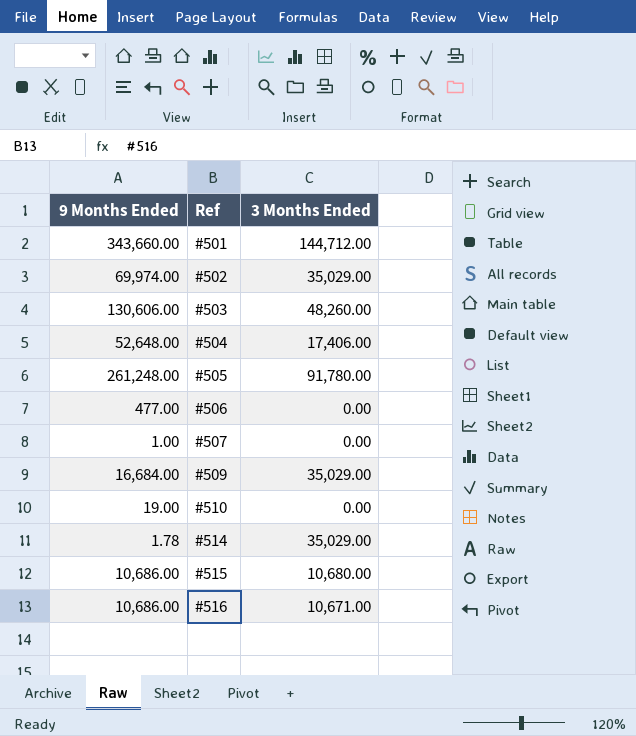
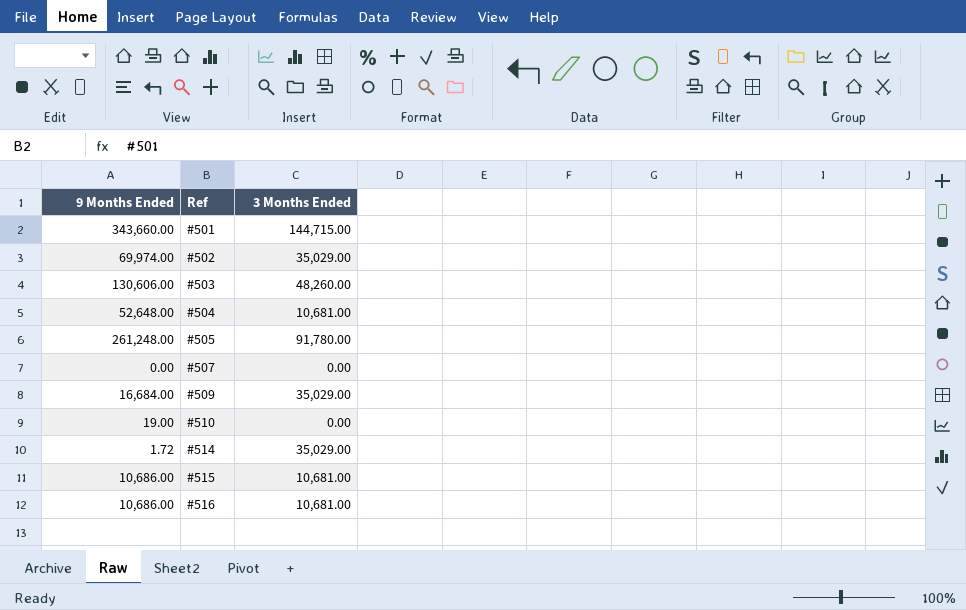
row #506: 477.00 | 0.00 -> none
#501 | 3 Months Ended: 144,712.00 -> 144,715.00
#504 | 3 Months Ended: 17,406.00 -> 10,681.00
#507 | 9 Months Ended: 1.00 -> 0.00
#514 | 9 Months Ended: 1.78 -> 1.72
#515 | 3 Months Ended: 10,680.00 -> 10,681.00
#516 | 3 Months Ended: 10,671.00 -> 10,681.00

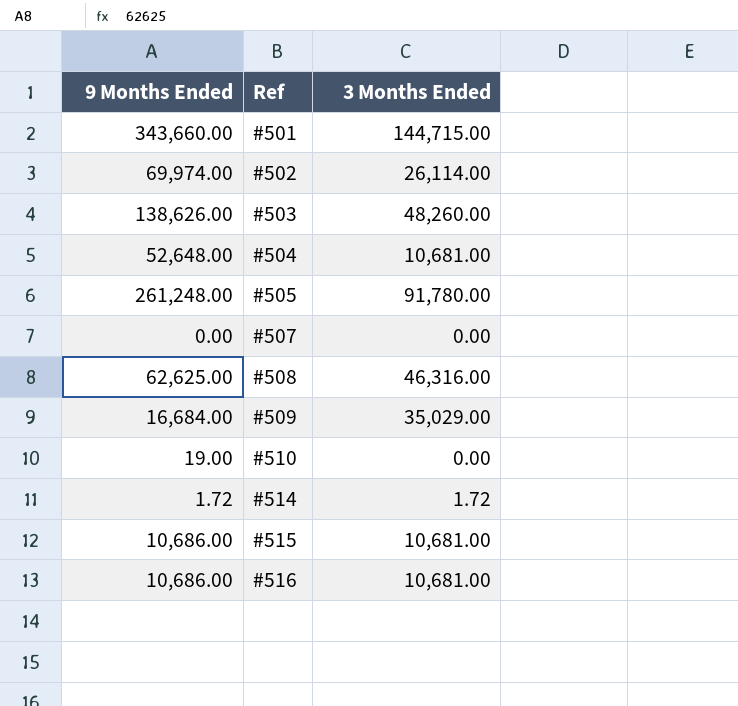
#502 | 3 Months Ended: 35,029.00 -> 26,114.00
#503 | 9 Months Ended: 130,606.00 -> 138,626.00
row #508: none -> 62,625.00 | 46,316.00
#514 | 3 Months Ended: 35,029.00 -> 1.72

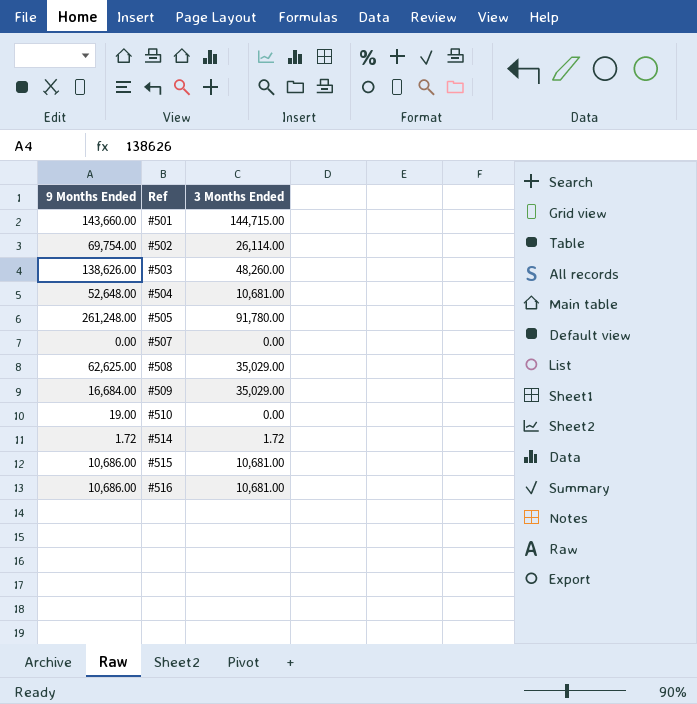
#501 | 9 Months Ended: 343,660.00 -> 143,660.00
#502 | 9 Months Ended: 69,974.00 -> 69,754.00
#508 | 3 Months Ended: 46,316.00 -> 35,029.00

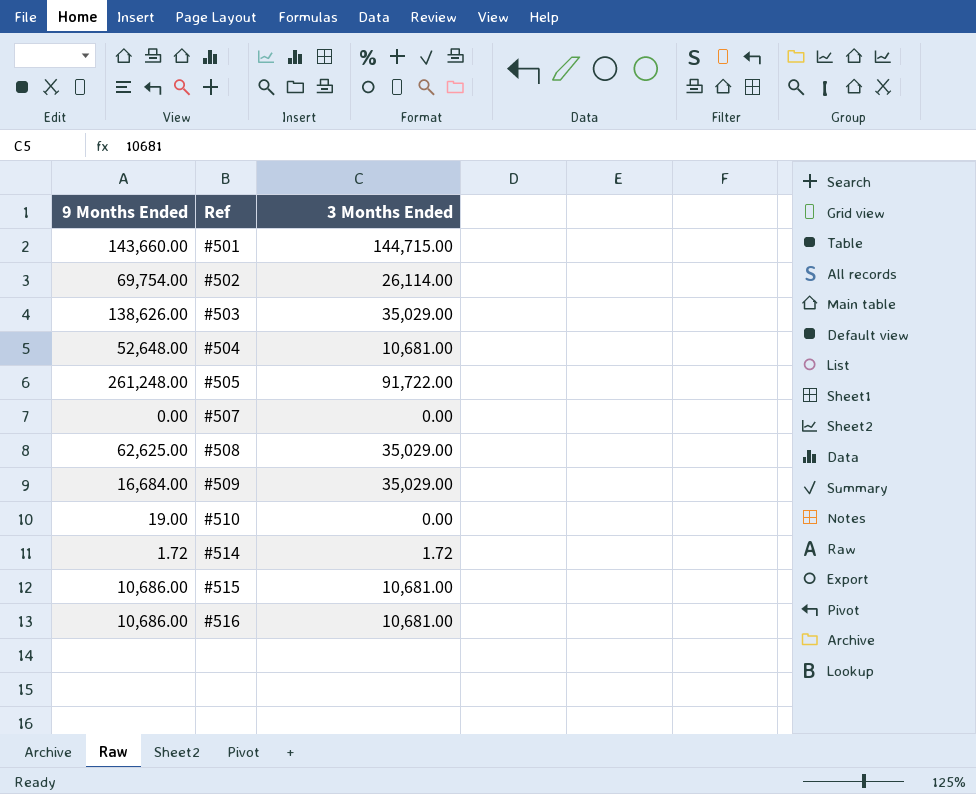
#503 | 3 Months Ended: 48,260.00 -> 35,029.00
#505 | 3 Months Ended: 91,780.00 -> 91,722.00

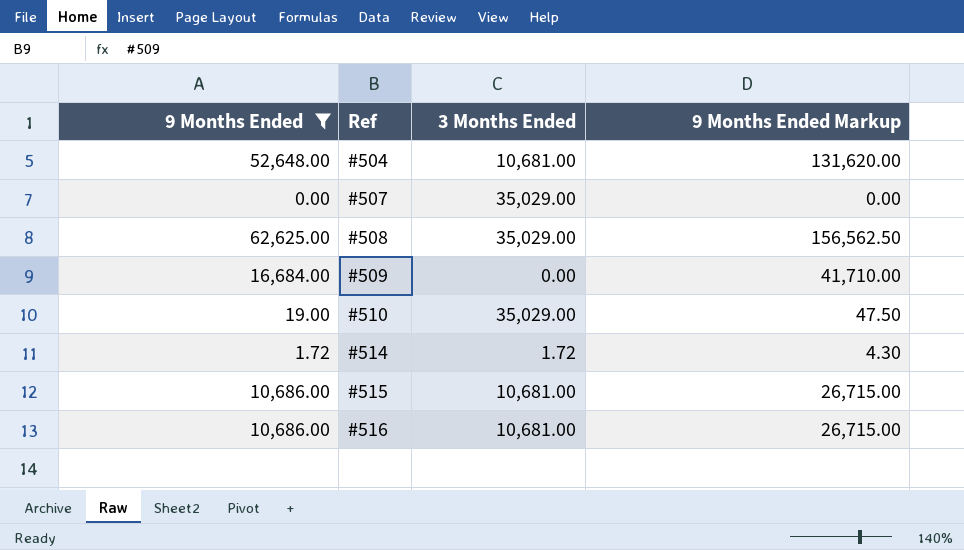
filter: none -> 9 Months Ended <= 62,625.00
column 9 Months Ended Markup | formula: none -> [9 Months Ended] * 2.5
#507 | 3 Months Ended: 0.00 -> 35,029.00
#509 | 3 Months Ended: 35,029.00 -> 0.00
#510 | 3 Months Ended: 0.00 -> 35,029.00

